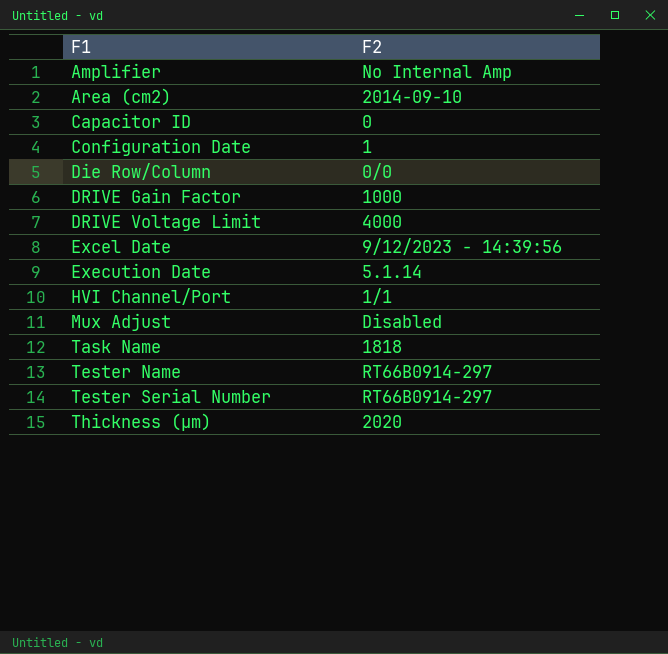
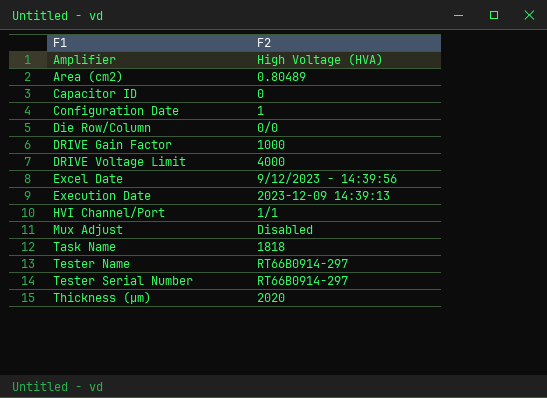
Amplifier | F2: No Internal Amp -> High Voltage (HVA)
Area (cm2) | F2: 2014-09-10 -> 0.80489
Execution Date | F2: 5.1.14 -> 2023-12-09 14:39:13

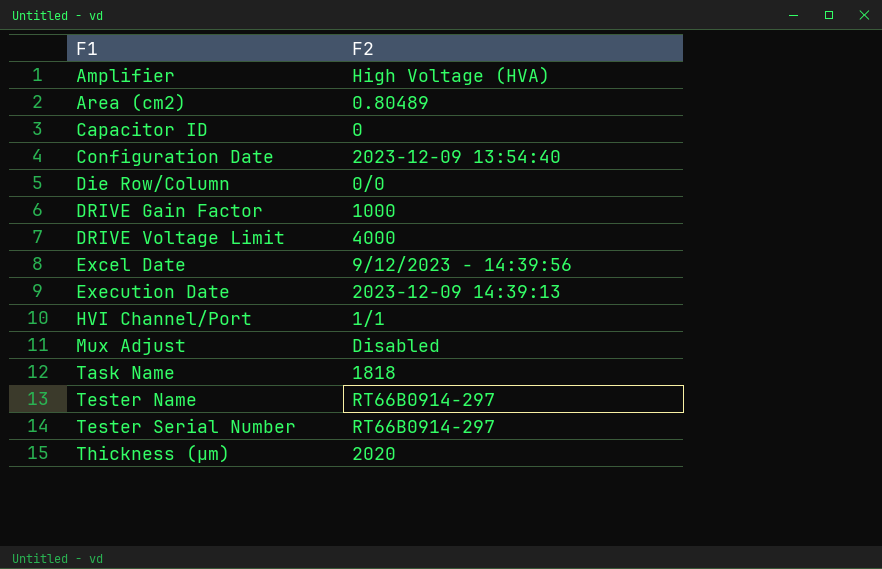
Configuration Date | F2: 1 -> 2023-12-09 13:54:40

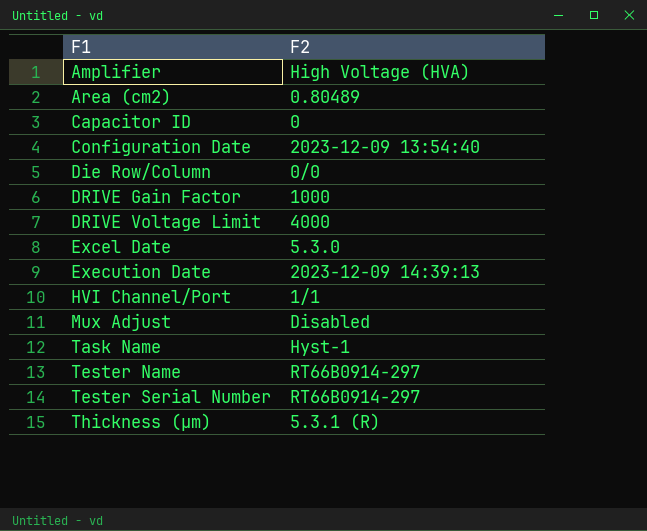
Excel Date | F2: 9/12/2023 - 14:39:56 -> 5.3.0
Task Name | F2: 1818 -> Hyst-1
Thickness (µm) | F2: 2020 -> 5.3.1 (R)

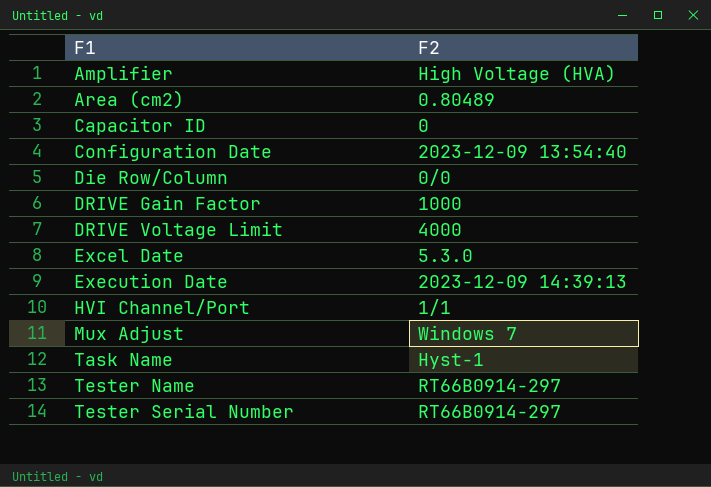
row Thickness (µm): 5.3.1 (R) -> none
Mux Adjust | F2: Disabled -> Windows 7

